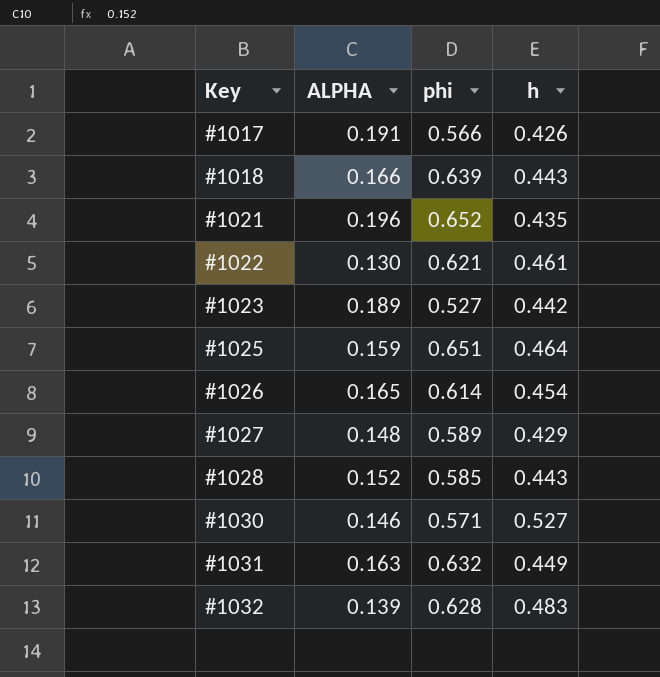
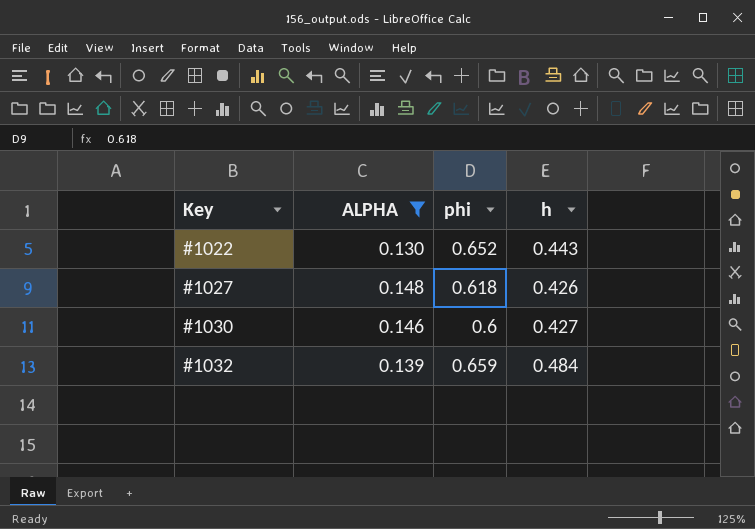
filter: none -> ALPHA <= 0.148
#1022 | phi: 0.621 -> 0.652
#1022 | h: 0.461 -> 0.443
#1027 | phi: 0.589 -> 0.618
#1027 | h: 0.429 -> 0.426
#1030 | phi: 0.571 -> 0.6
#1030 | h: 0.527 -> 0.427
#1032 | phi: 0.628 -> 0.659
#1032 | h: 0.483 -> 0.484

